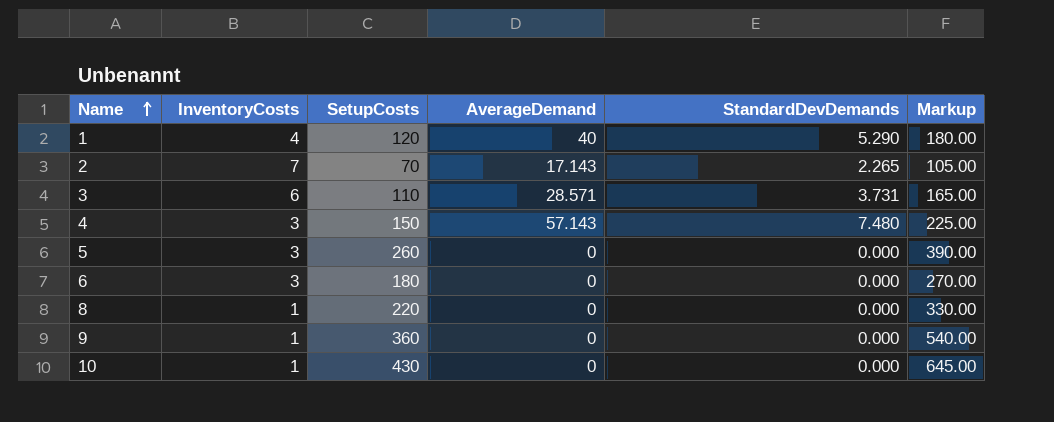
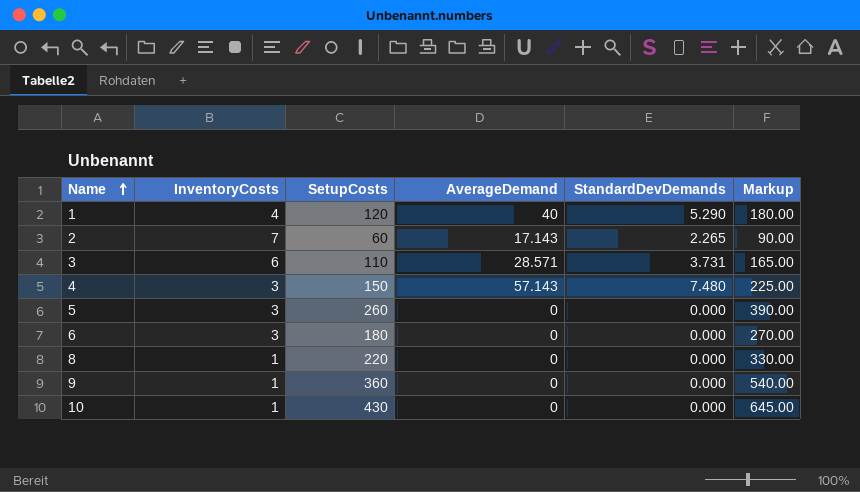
2 | SetupCosts: 70 -> 60
2 | Markup: 105.00 -> 90.00

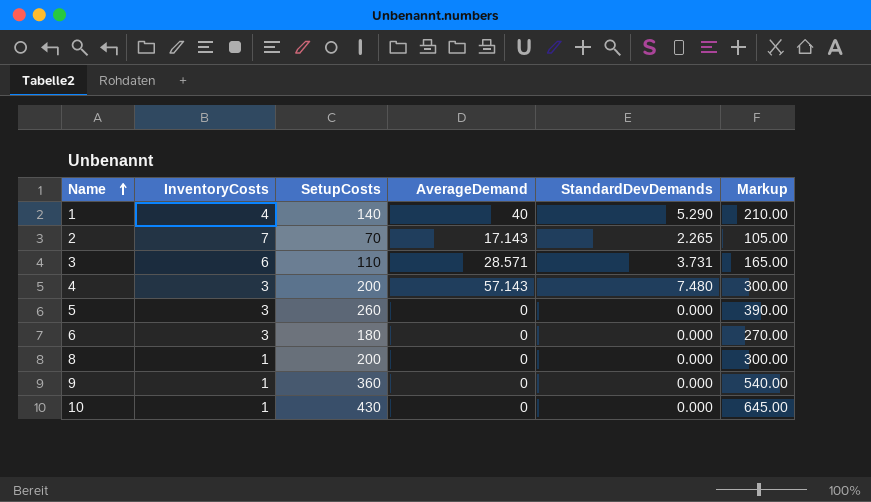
1 | SetupCosts: 120 -> 140
1 | Markup: 180.00 -> 210.00
2 | SetupCosts: 60 -> 70
2 | Markup: 90.00 -> 105.00
4 | SetupCosts: 150 -> 200
4 | Markup: 225.00 -> 300.00
8 | SetupCosts: 220 -> 200
8 | Markup: 330.00 -> 300.00

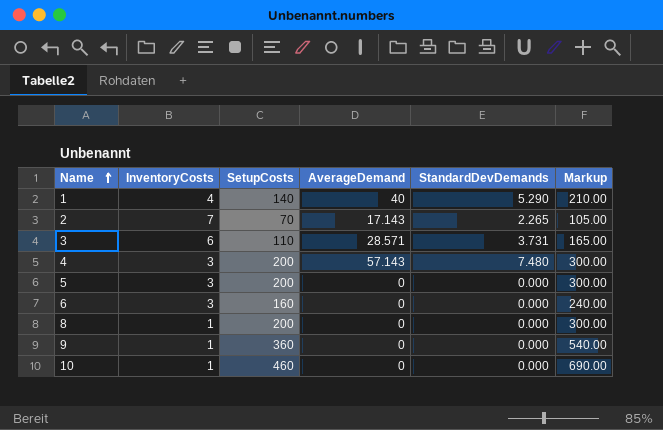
5 | SetupCosts: 260 -> 200
5 | Markup: 390.00 -> 300.00
6 | SetupCosts: 180 -> 160
6 | Markup: 270.00 -> 240.00
10 | SetupCosts: 430 -> 460
10 | Markup: 645.00 -> 690.00

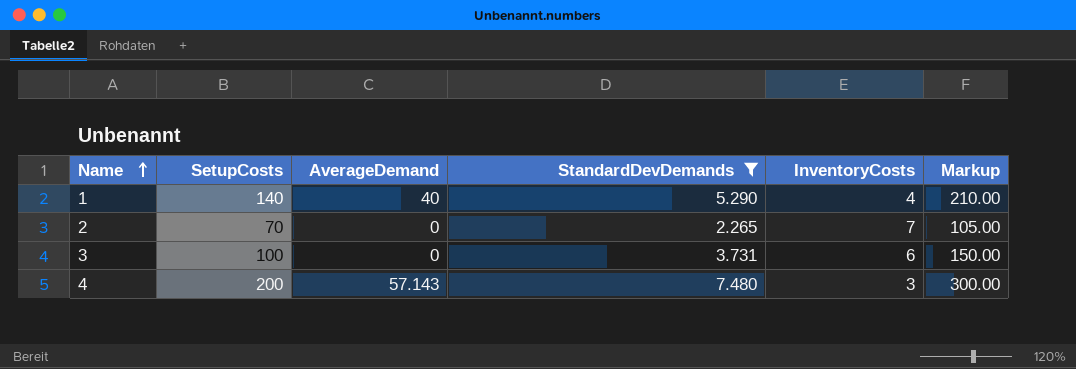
filter: none -> StandardDevDemands != 0.000
column InventoryCosts | position: 2 -> 5
2 | AverageDemand: 17.143 -> 0
3 | SetupCosts: 110 -> 100
3 | AverageDemand: 28.571 -> 0
3 | Markup: 165.00 -> 150.00

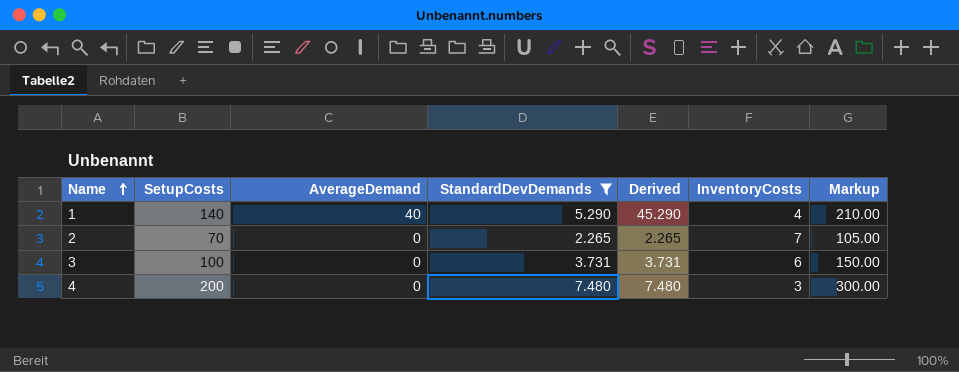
column Derived | formula: none -> [AverageDemand] + [StandardDevDemands]
4 | AverageDemand: 57.143 -> 0

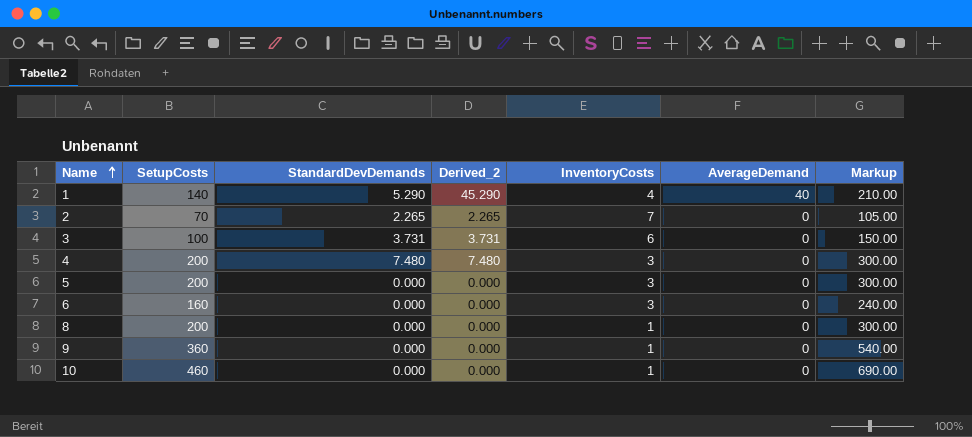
filter: StandardDevDemands != 0.000 -> none
column name: Derived -> Derived_2
column AverageDemand | position: 3 -> 6

